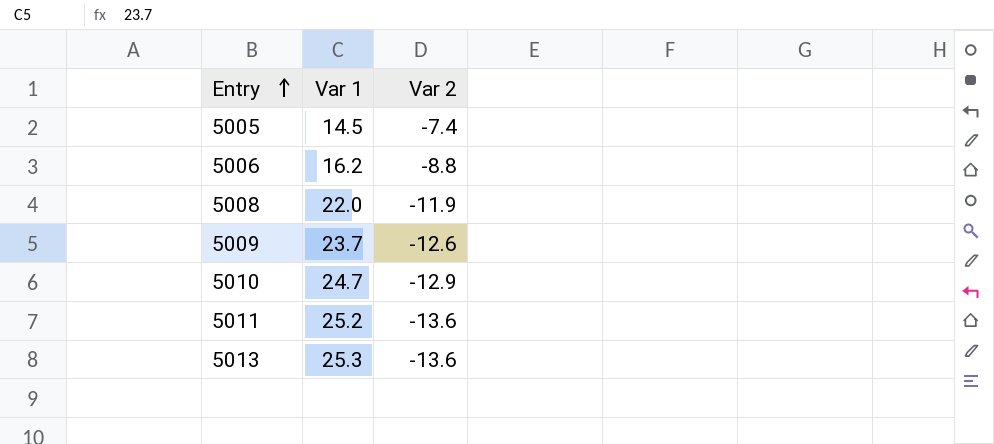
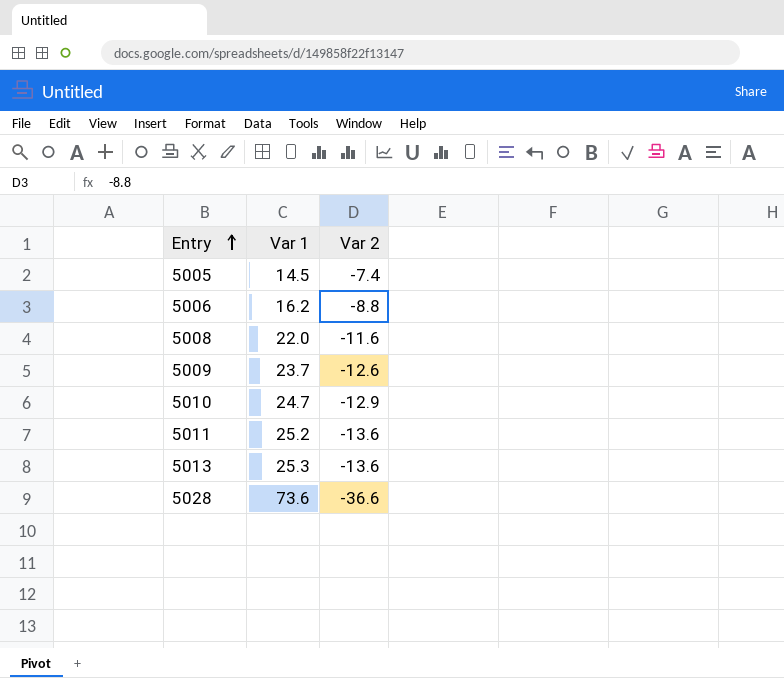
5008 | Var 2: -11.9 -> -11.6
row 5028: none -> 73.6 | -36.6

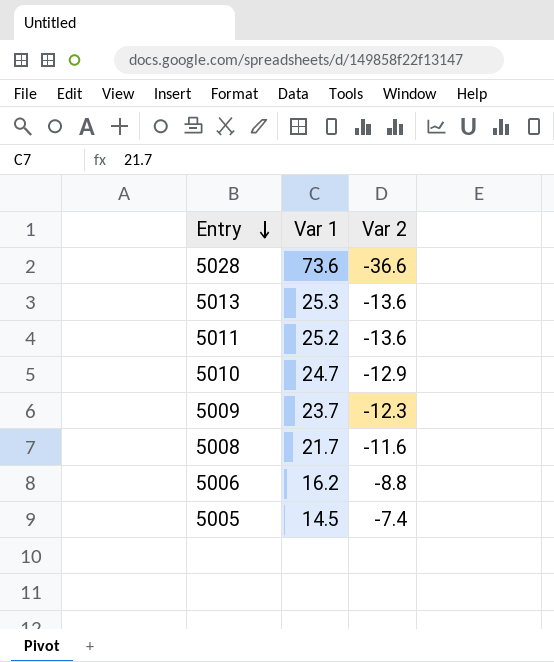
row order: Entry ascending -> Entry descending
5009 | Var 2: -12.6 -> -12.3
5008 | Var 1: 22.0 -> 21.7

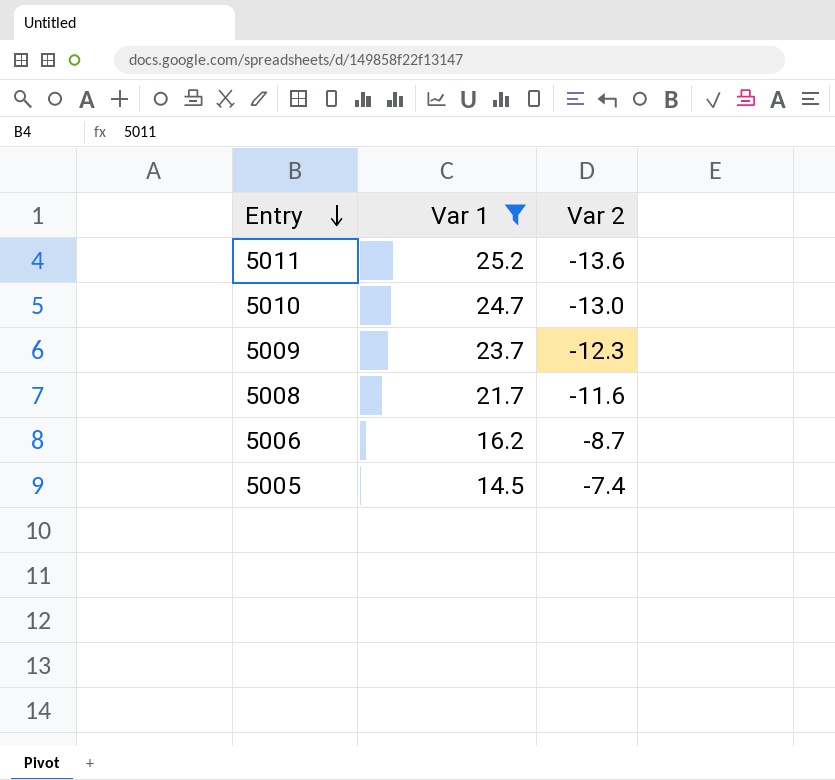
filter: none -> Var 1 <= 25.2
5010 | Var 2: -12.9 -> -13.0
5006 | Var 2: -8.8 -> -8.7

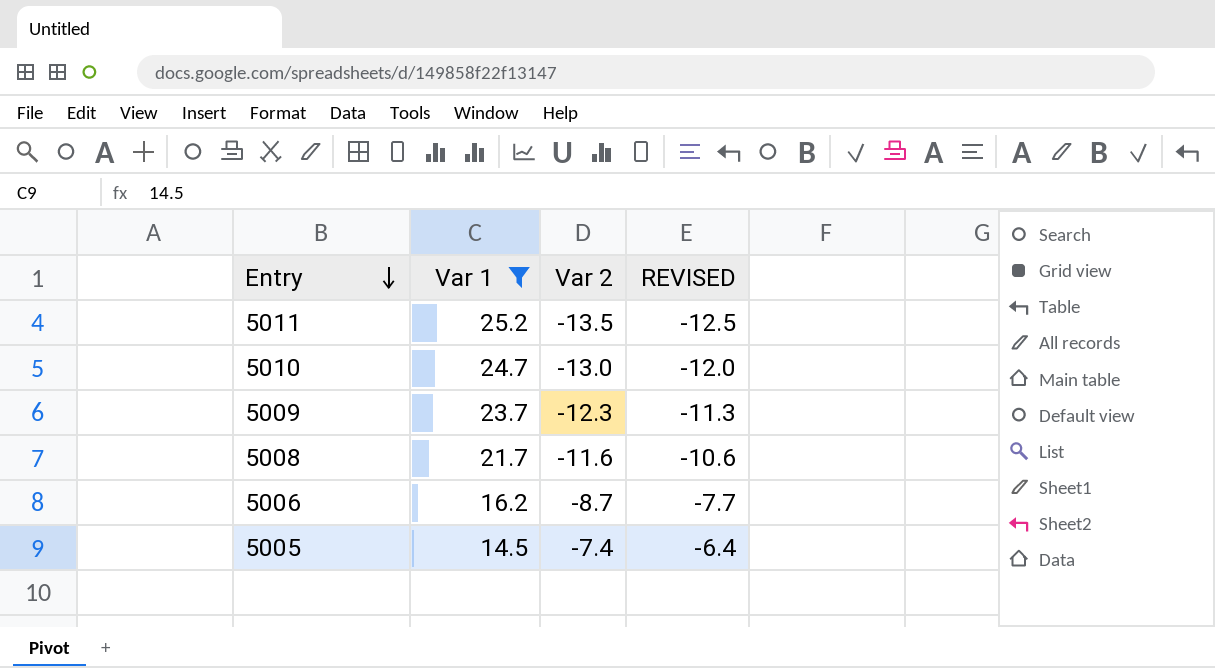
column REVISED | formula: none -> [Var 2] + 1
5011 | Var 2: -13.6 -> -13.5

